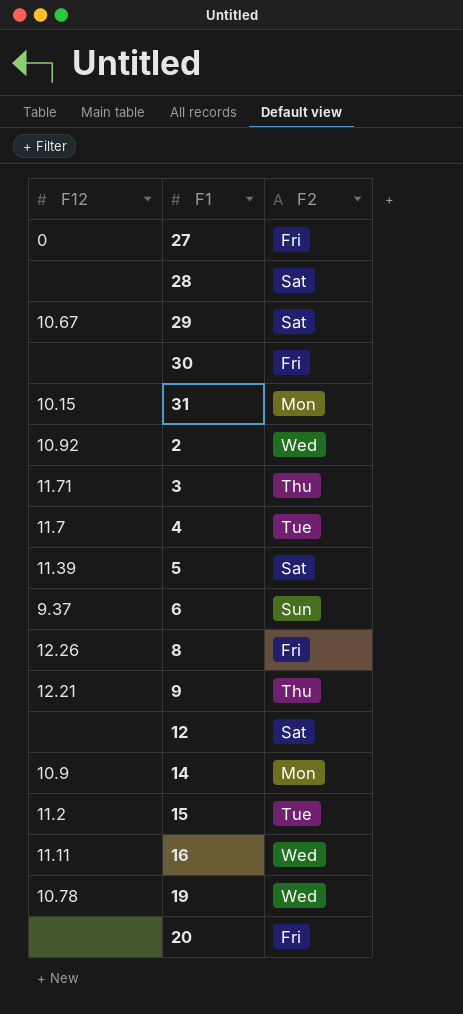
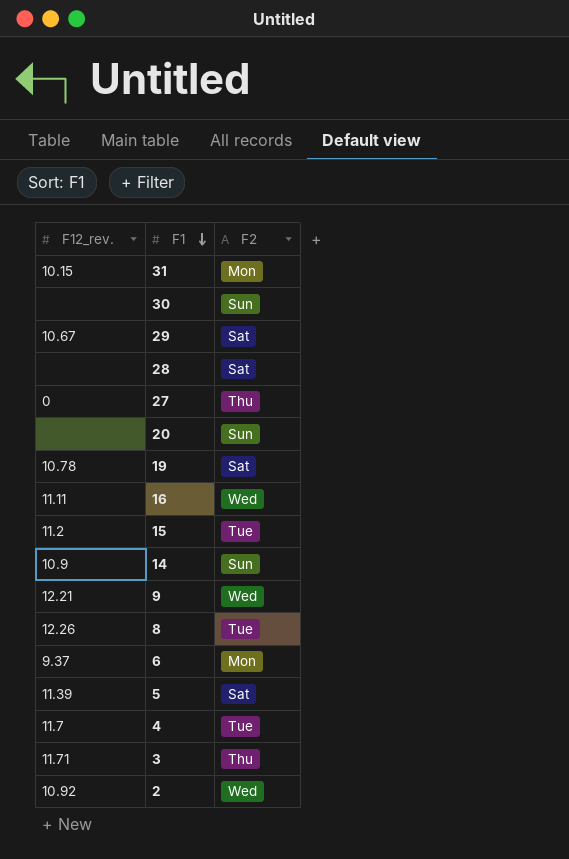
row order: none -> F1 descending
column name: F12 -> F12_rev.
row 12: none | Sat -> none
30 | F2: Fri -> Sun
27 | F2: Fri -> Thu
20 | F2: Fri -> Sun
19 | F2: Wed -> Sat
14 | F2: Mon -> Sun
9 | F2: Thu -> Wed
8 | F2: Fri -> Tue
6 | F2: Sun -> Mon

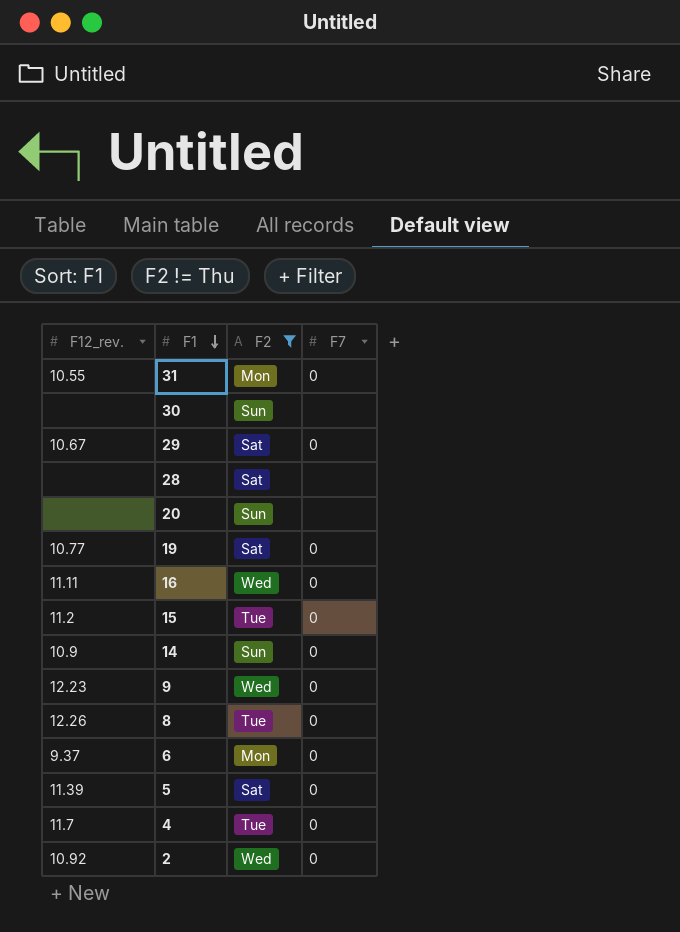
filter: none -> F2 != Thu
column F7 | position: none -> 4
31 | F12_rev.: 10.15 -> 10.55
19 | F12_rev.: 10.78 -> 10.77
9 | F12_rev.: 12.21 -> 12.23

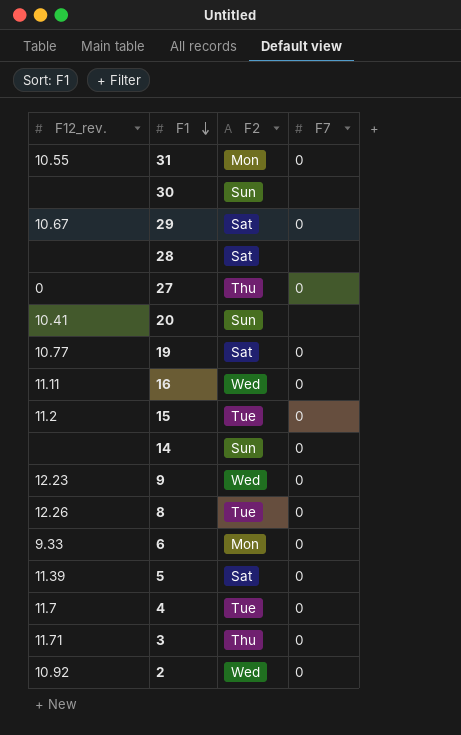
filter: F2 != Thu -> none
20 | F12_rev.: none -> 10.41
14 | F12_rev.: 10.9 -> none
6 | F12_rev.: 9.37 -> 9.33

